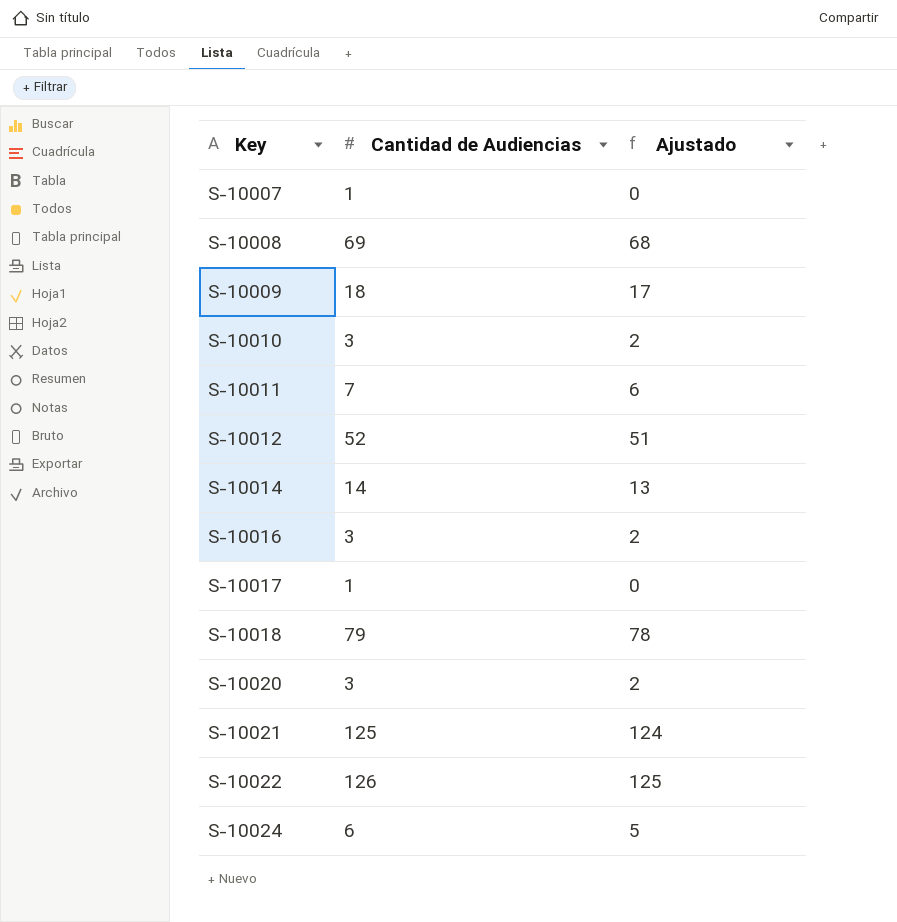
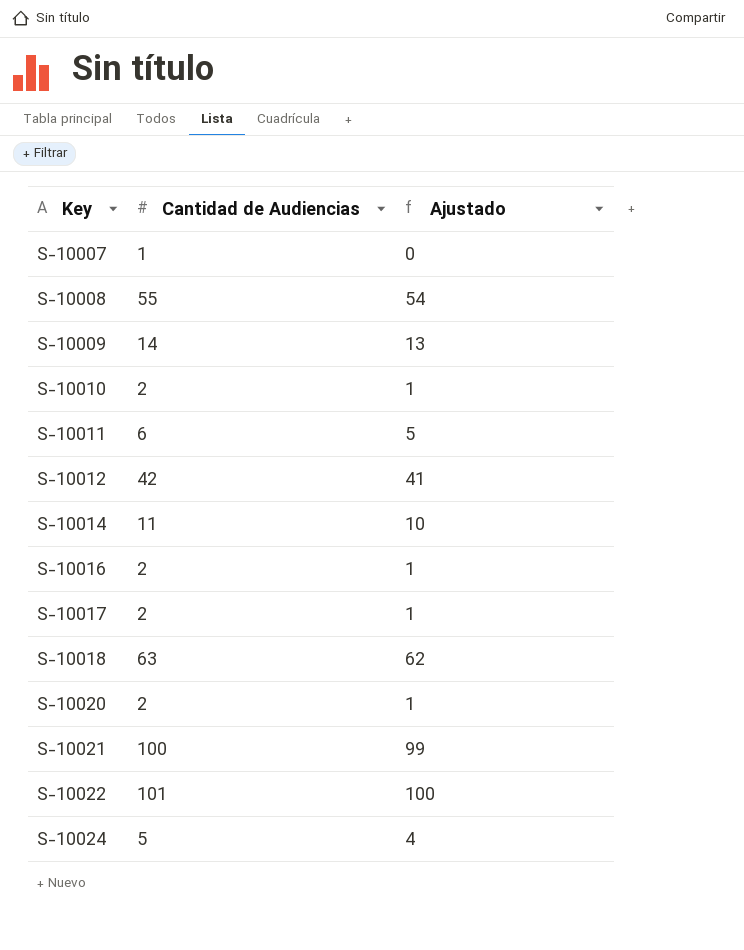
S-10008 | Cantidad de Audiencias: 69 -> 55
S-10008 | Ajustado: 68 -> 54
S-10009 | Cantidad de Audiencias: 18 -> 14
S-10009 | Ajustado: 17 -> 13
S-10010 | Cantidad de Audiencias: 3 -> 2
S-10010 | Ajustado: 2 -> 1
S-10011 | Cantidad de Audiencias: 7 -> 6
S-10011 | Ajustado: 6 -> 5
S-10012 | Cantidad de Audiencias: 52 -> 42
S-10012 | Ajustado: 51 -> 41
S-10014 | Cantidad de Audiencias: 14 -> 11
S-10014 | Ajustado: 13 -> 10
S-10016 | Cantidad de Audiencias: 3 -> 2
S-10016 | Ajustado: 2 -> 1
S-10017 | Cantidad de Audiencias: 1 -> 2
S-10017 | Ajustado: 0 -> 1
S-10018 | Cantidad de Audiencias: 79 -> 63
S-10018 | Ajustado: 78 -> 62
S-10020 | Cantidad de Audiencias: 3 -> 2
S-10020 | Ajustado: 2 -> 1
S-10021 | Cantidad de Audiencias: 125 -> 100
S-10021 | Ajustado: 124 -> 99
S-10022 | Cantidad de Audiencias: 126 -> 101
S-10022 | Ajustado: 125 -> 100
S-10024 | Cantidad de Audiencias: 6 -> 5
S-10024 | Ajustado: 5 -> 4

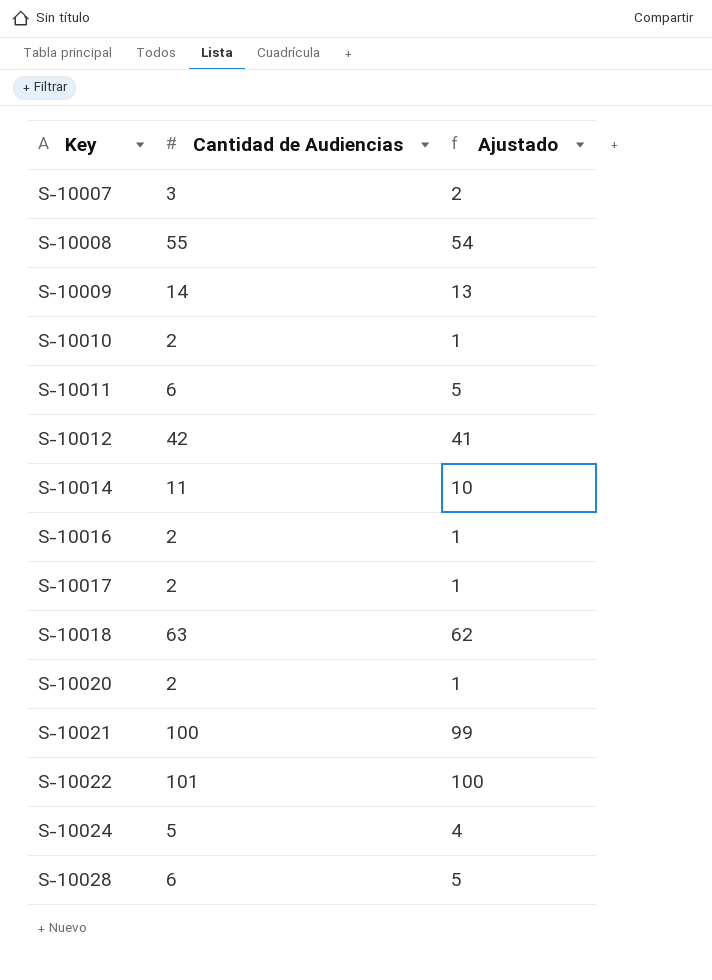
S-10007 | Cantidad de Audiencias: 1 -> 3
S-10007 | Ajustado: 0 -> 2
row S-10028: none -> 6 | 5

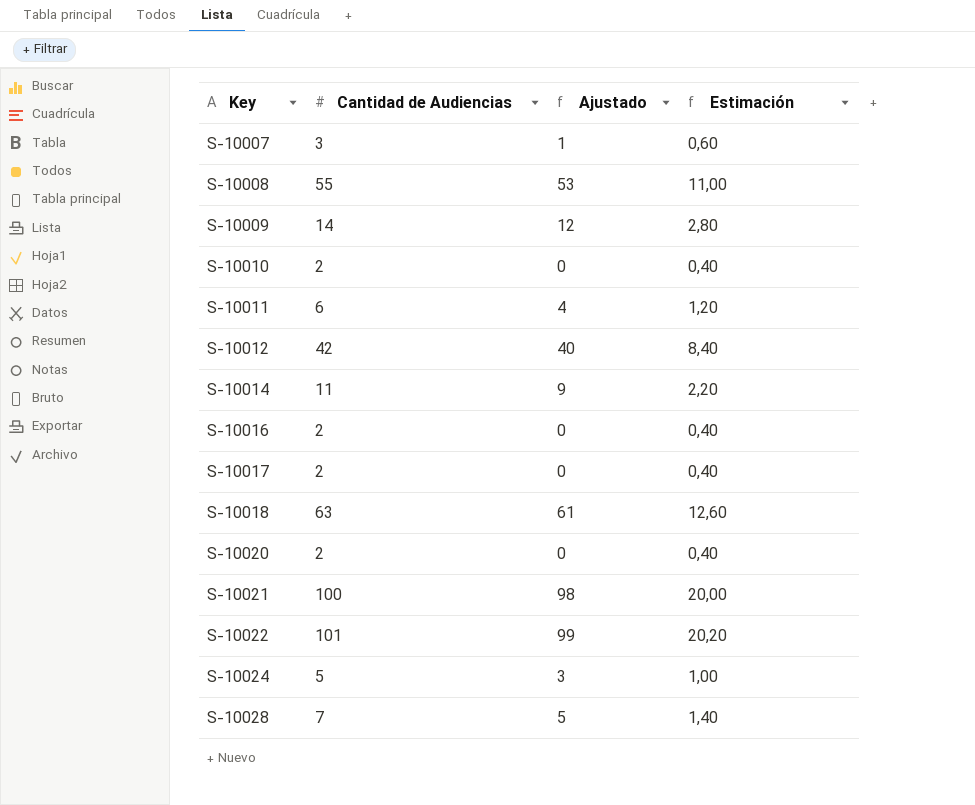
column Ajustado | formula: [Cantidad de Audiencias] - 1 -> [Cantidad de Audiencias] - 2
column Estimación | formula: none -> [Cantidad de Audiencias] * 0,2
S-10028 | Cantidad de Audiencias: 6 -> 7

